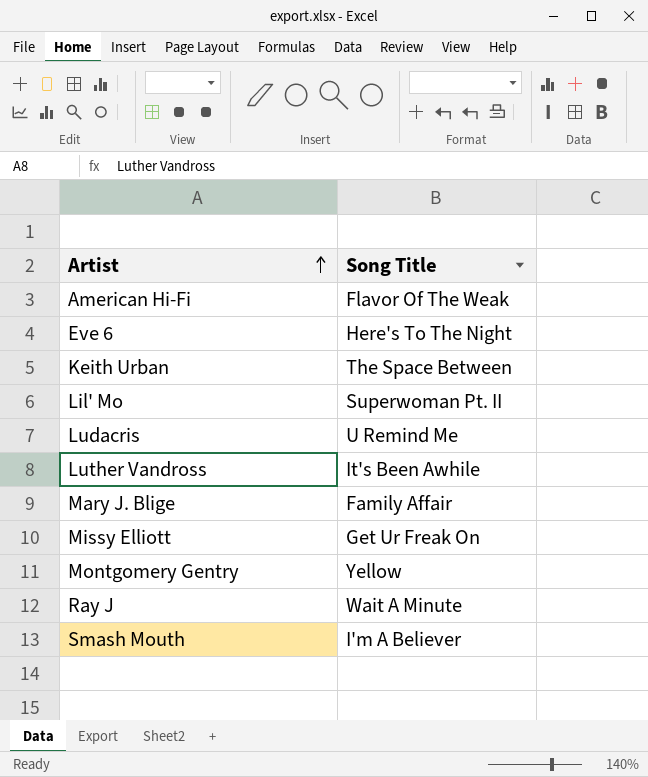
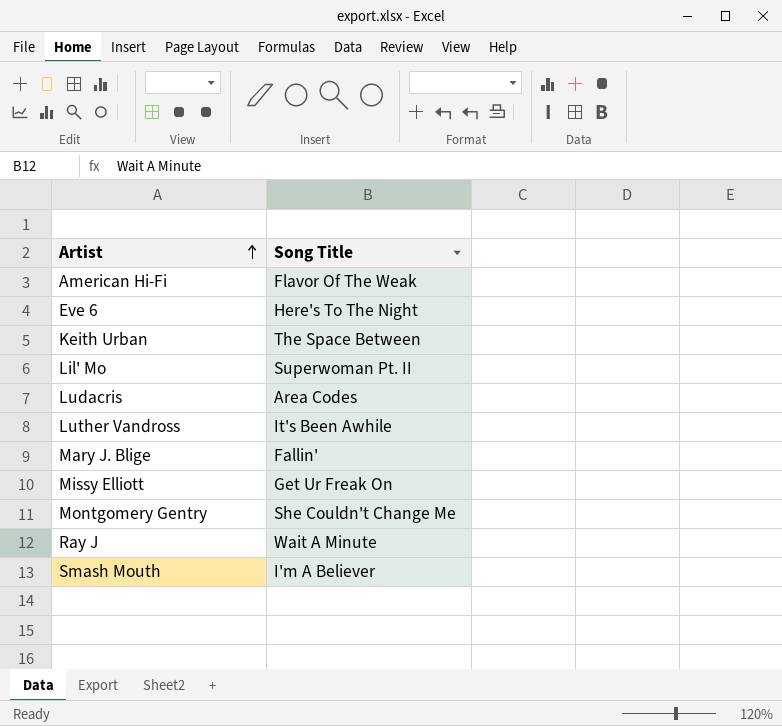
Ludacris | Song Title: U Remind Me -> Area Codes
Mary J. Blige | Song Title: Family Affair -> Fallin'
Montgomery Gentry | Song Title: Yellow -> She Couldn't Change Me

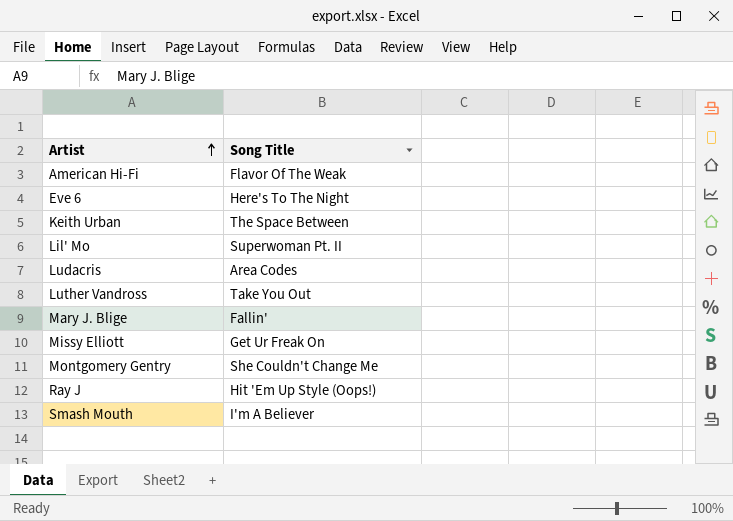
Luther Vandross | Song Title: It's Been Awhile -> Take You Out
Ray J | Song Title: Wait A Minute -> Hit 'Em Up Style (Oops!)

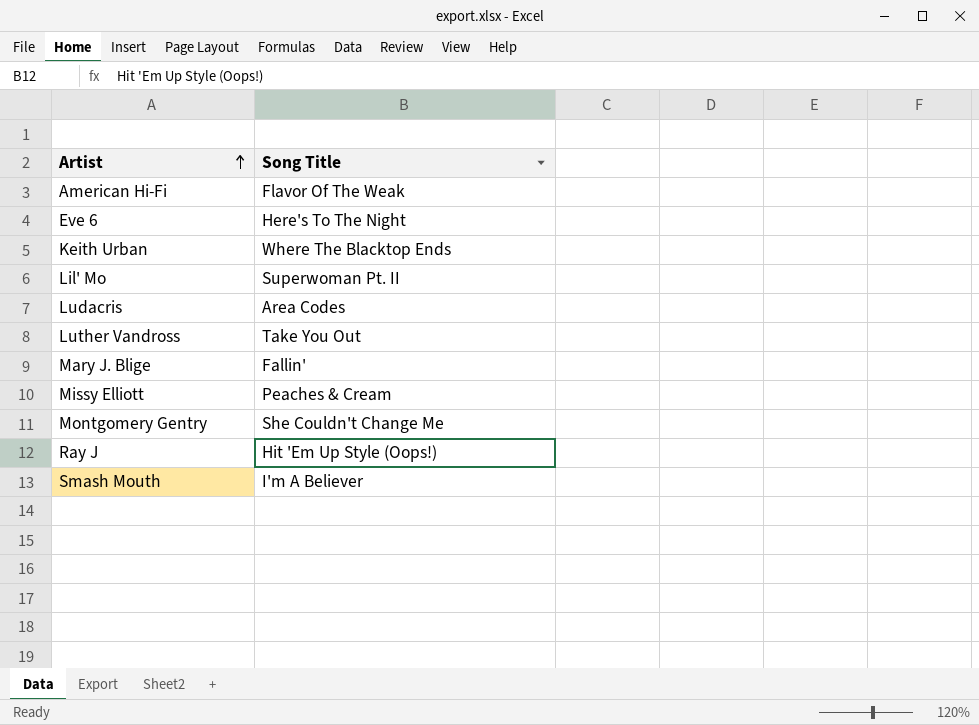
Keith Urban | Song Title: The Space Between -> Where The Blacktop Ends
Missy Elliott | Song Title: Get Ur Freak On -> Peaches & Cream

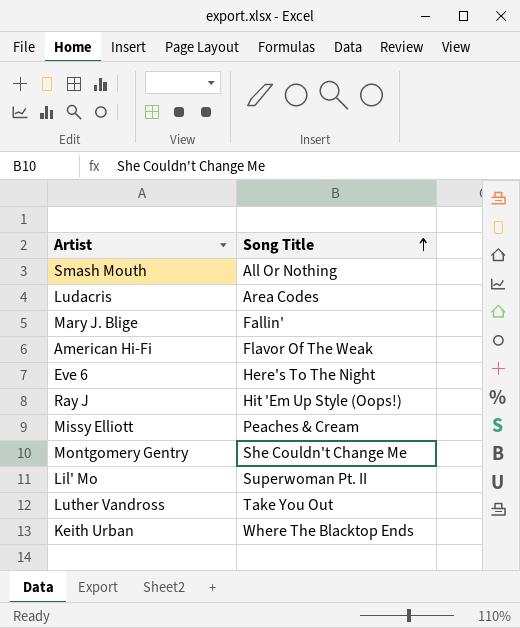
row order: Artist ascending -> Song Title ascending
Smash Mouth | Song Title: I'm A Believer -> All Or Nothing

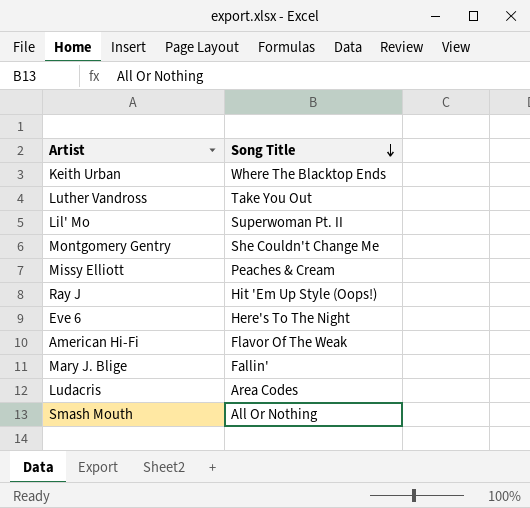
row order: Song Title ascending -> Song Title descending

